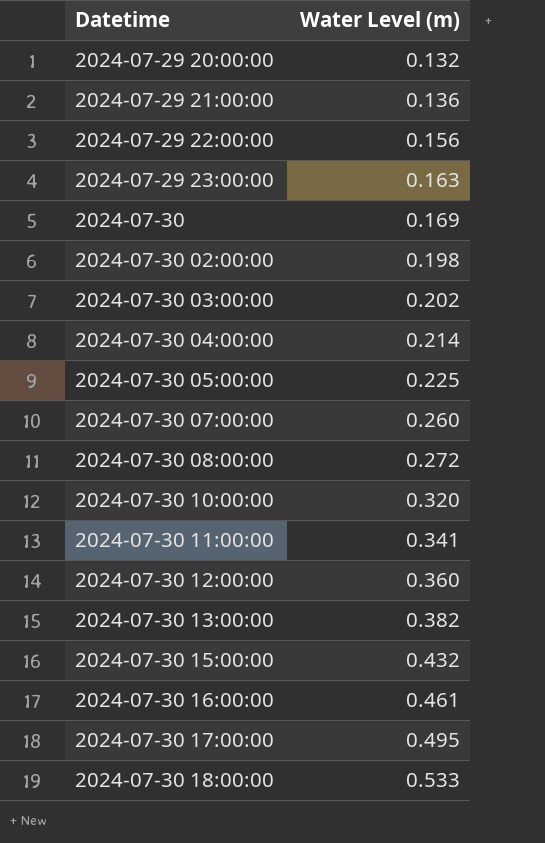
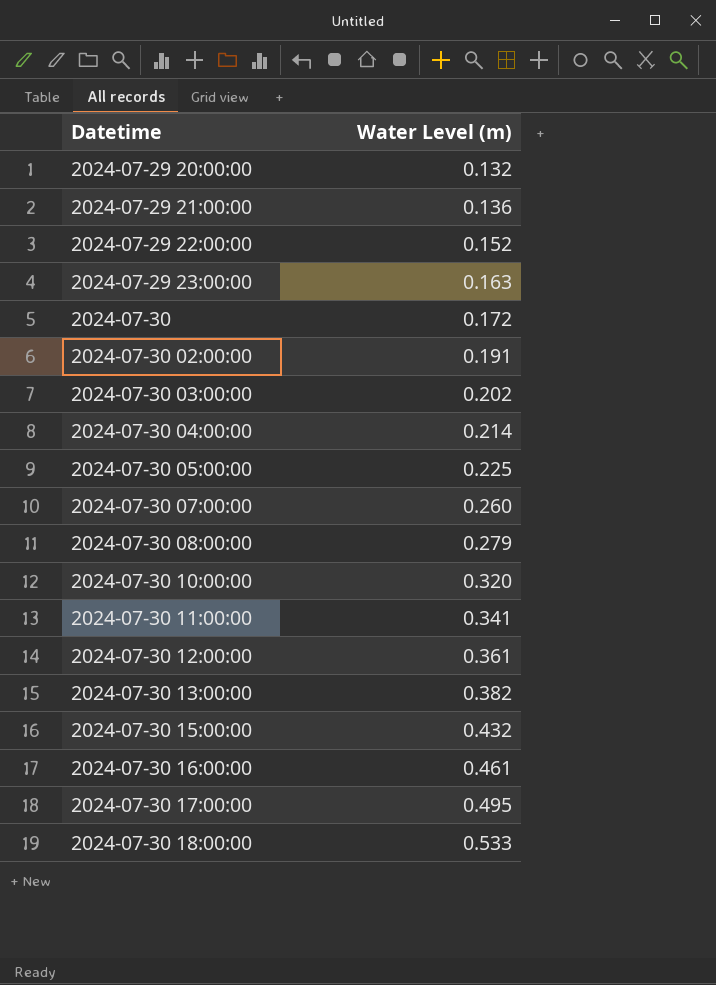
2024-07-29 22:00:00 | Water Level (m): 0.156 -> 0.152
2024-07-30 | Water Level (m): 0.169 -> 0.172
2024-07-30 02:00:00 | Water Level (m): 0.198 -> 0.191
2024-07-30 08:00:00 | Water Level (m): 0.272 -> 0.279
2024-07-30 12:00:00 | Water Level (m): 0.360 -> 0.361

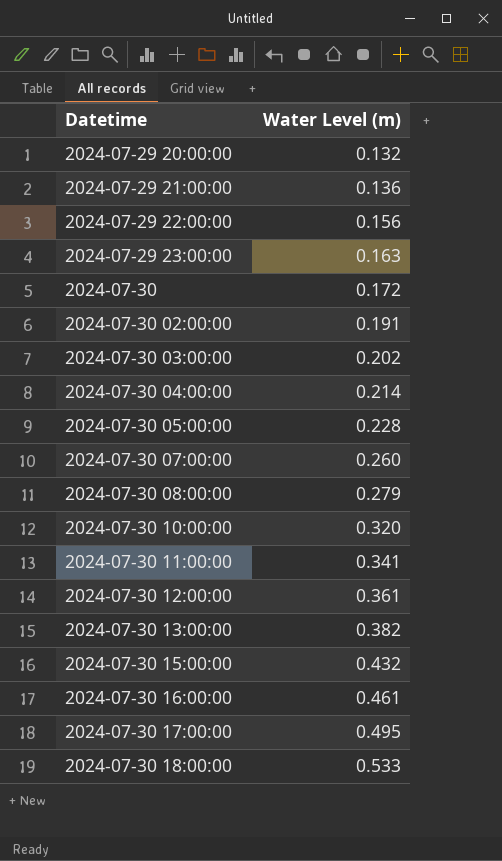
2024-07-29 22:00:00 | Water Level (m): 0.152 -> 0.156
2024-07-30 05:00:00 | Water Level (m): 0.225 -> 0.228

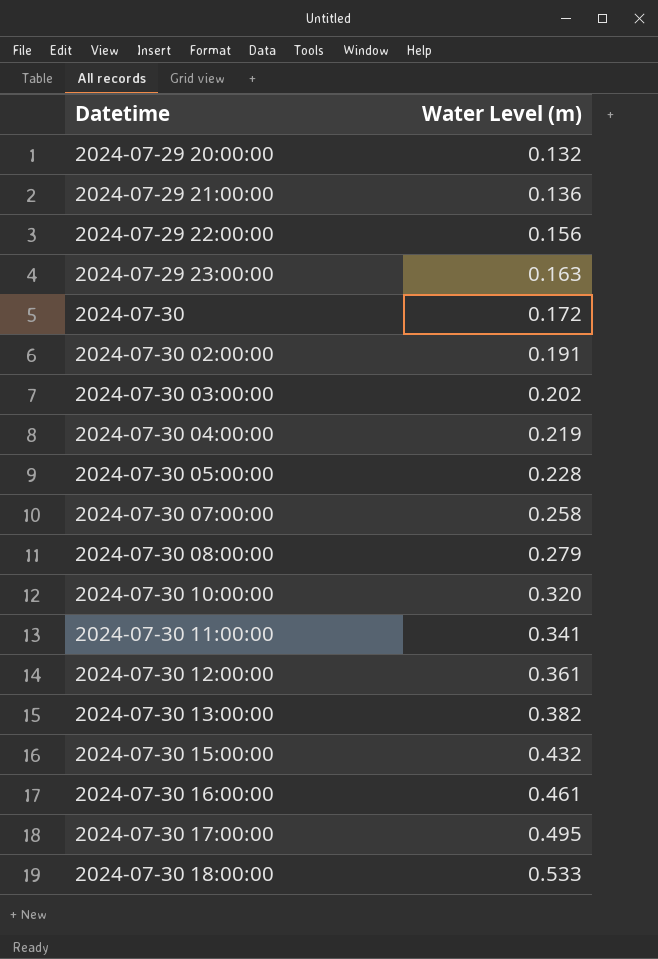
2024-07-30 04:00:00 | Water Level (m): 0.214 -> 0.219
2024-07-30 07:00:00 | Water Level (m): 0.260 -> 0.258

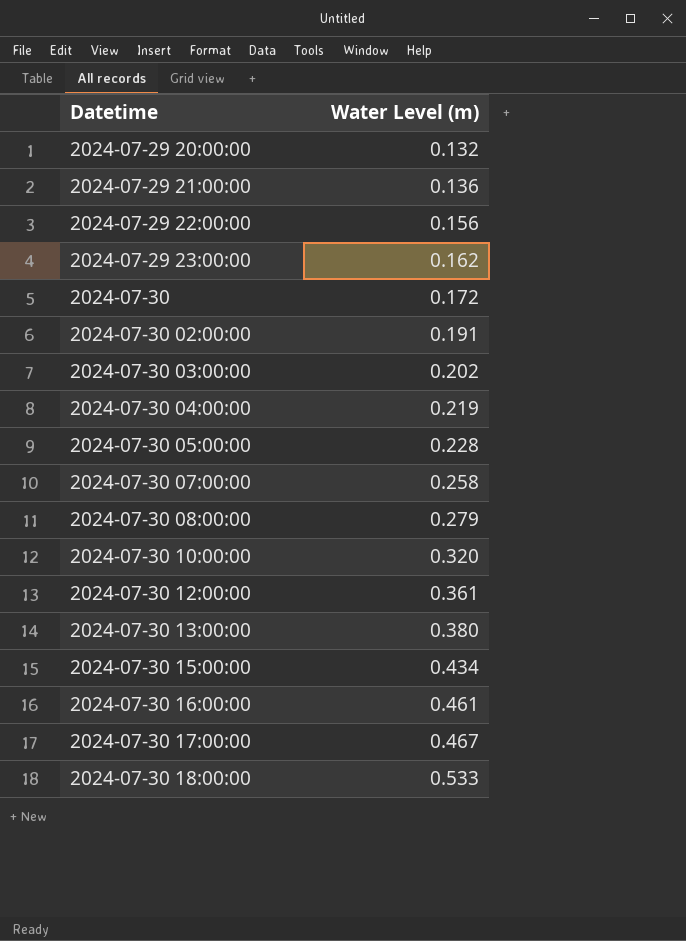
row 2024-07-30 11:00:00: 0.341 -> none
2024-07-29 23:00:00 | Water Level (m): 0.163 -> 0.162
2024-07-30 13:00:00 | Water Level (m): 0.382 -> 0.380
2024-07-30 15:00:00 | Water Level (m): 0.432 -> 0.434
2024-07-30 17:00:00 | Water Level (m): 0.495 -> 0.467

